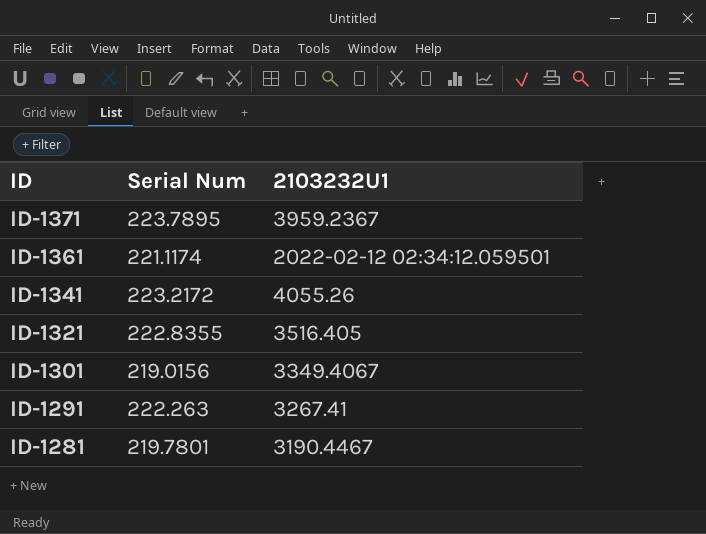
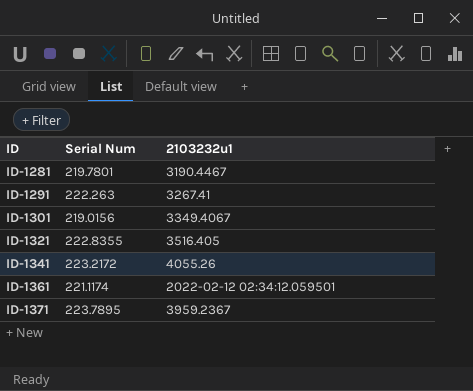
row order: ID descending -> ID ascending
column name: 2103232U1 -> 2103232u1

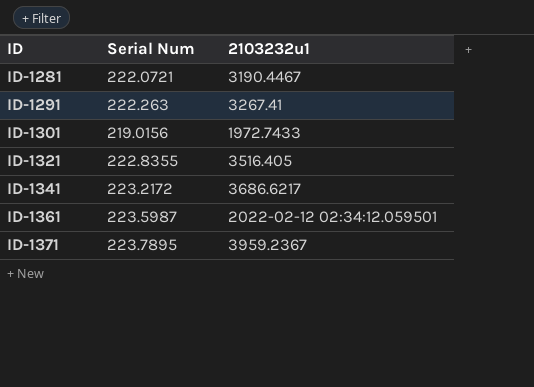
ID-1281 | Serial Num: 219.7801 -> 222.0721
ID-1301 | 2103232u1: 3349.4067 -> 1972.7433
ID-1341 | 2103232u1: 4055.26 -> 3686.6217
ID-1361 | Serial Num: 221.1174 -> 223.5987

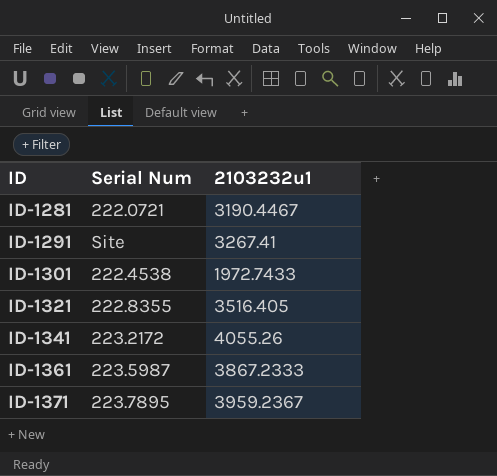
ID-1291 | Serial Num: 222.263 -> Site
ID-1301 | Serial Num: 219.0156 -> 222.4538
ID-1341 | 2103232u1: 3686.6217 -> 4055.26
ID-1361 | 2103232u1: 2022-02-12 02:34:12.059501 -> 3867.2333

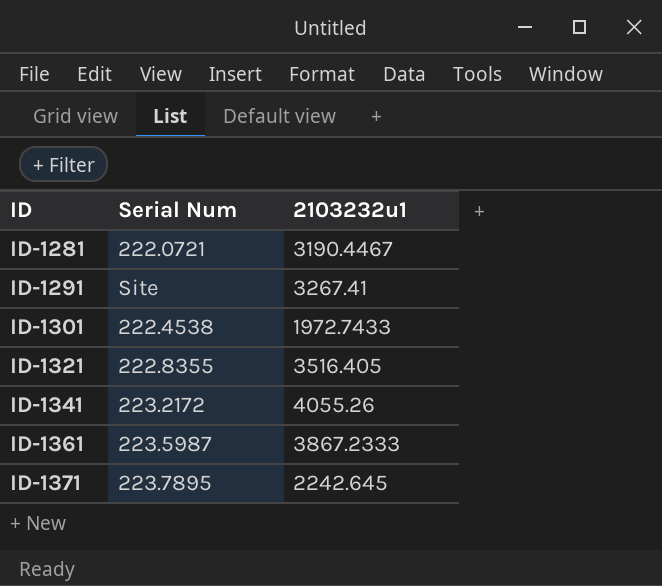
ID-1371 | 2103232u1: 3959.2367 -> 2242.645

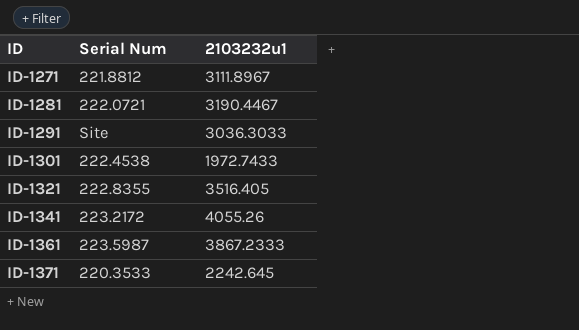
row ID-1271: none -> 221.8812 | 3111.8967
ID-1291 | 2103232u1: 3267.41 -> 3036.3033
ID-1371 | Serial Num: 223.7895 -> 220.3533

